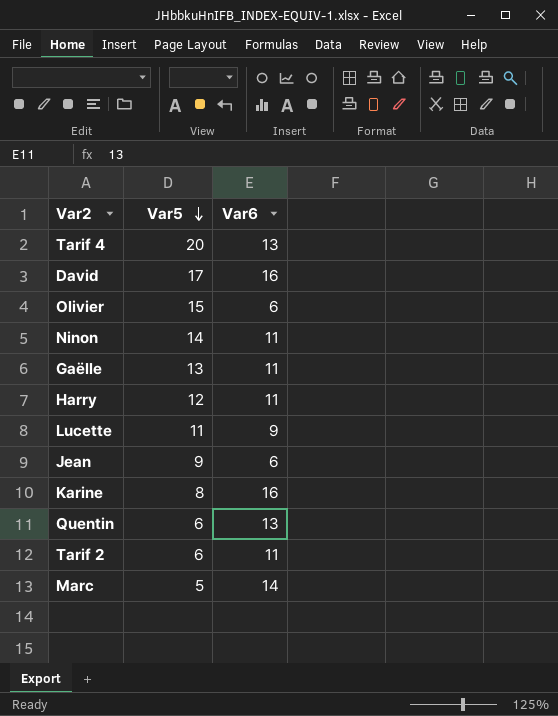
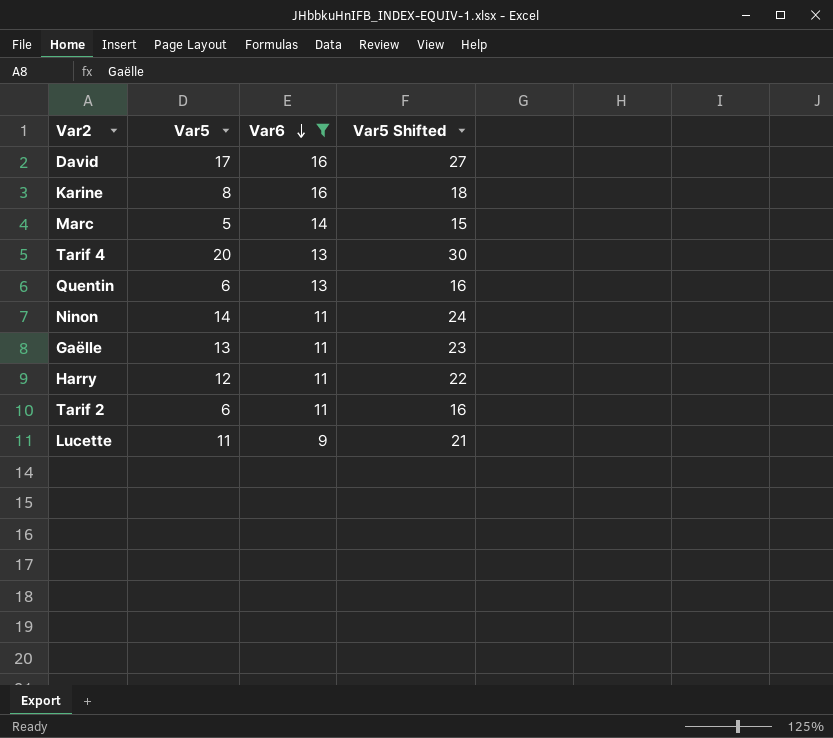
filter: none -> Var6 != 6
row order: Var5 descending -> Var6 descending
column Var5 Shifted | formula: none -> [Var5] + 10

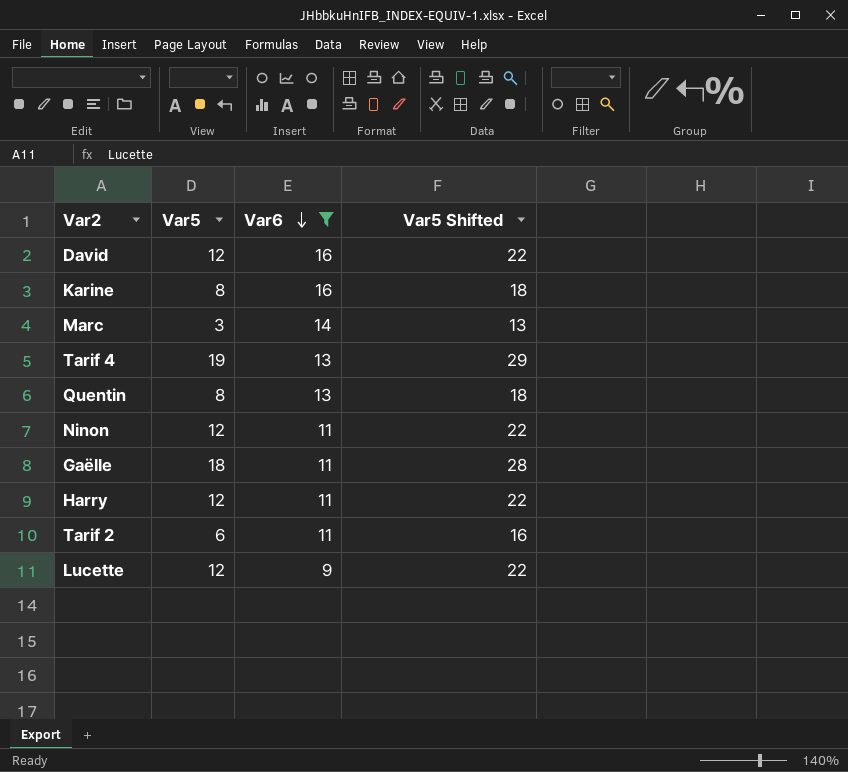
David | Var5: 17 -> 12
David | Var5 Shifted: 27 -> 22
Marc | Var5: 5 -> 3
Marc | Var5 Shifted: 15 -> 13
Tarif 4 | Var5: 20 -> 19
Tarif 4 | Var5 Shifted: 30 -> 29
Quentin | Var5: 6 -> 8
Quentin | Var5 Shifted: 16 -> 18
Ninon | Var5: 14 -> 12
Ninon | Var5 Shifted: 24 -> 22
Gaëlle | Var5: 13 -> 18
Gaëlle | Var5 Shifted: 23 -> 28
Lucette | Var5: 11 -> 12
Lucette | Var5 Shifted: 21 -> 22

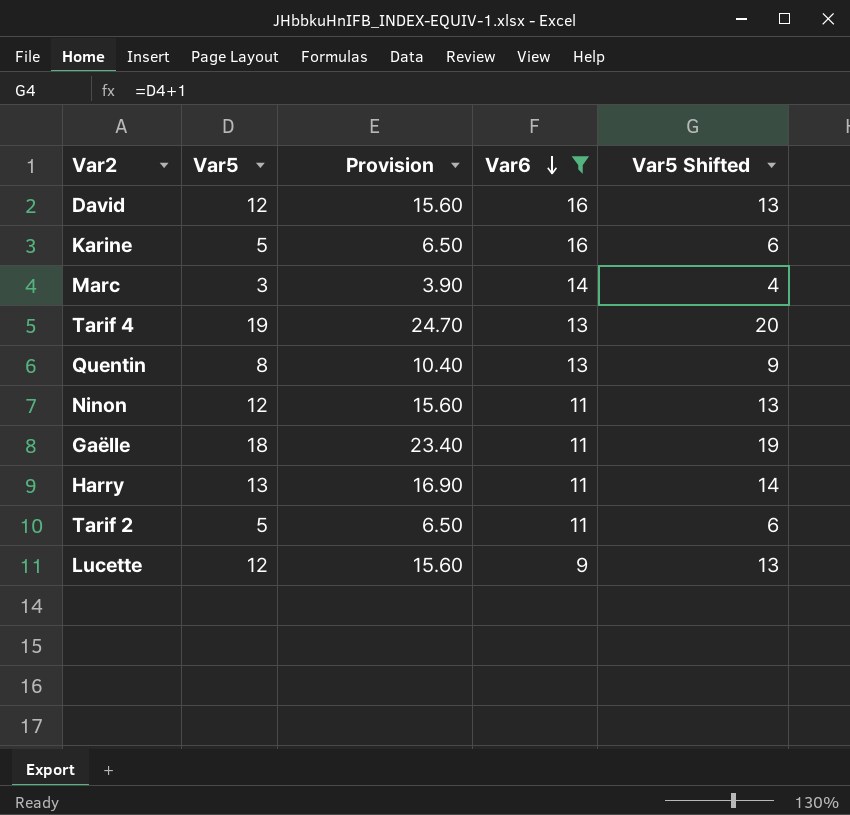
column Provision | formula: none -> [Var5] * 1.3
column Var5 Shifted | formula: [Var5] + 10 -> [Var5] + 1
Karine | Var5: 8 -> 5
Harry | Var5: 12 -> 13
Tarif 2 | Var5: 6 -> 5

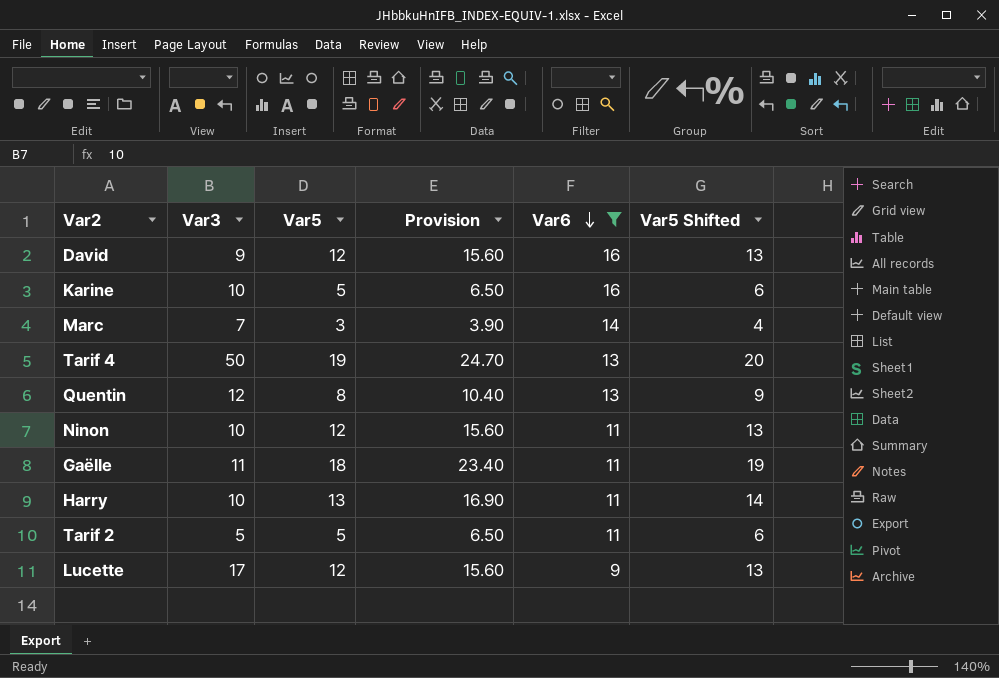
column Var3 | position: none -> 2

